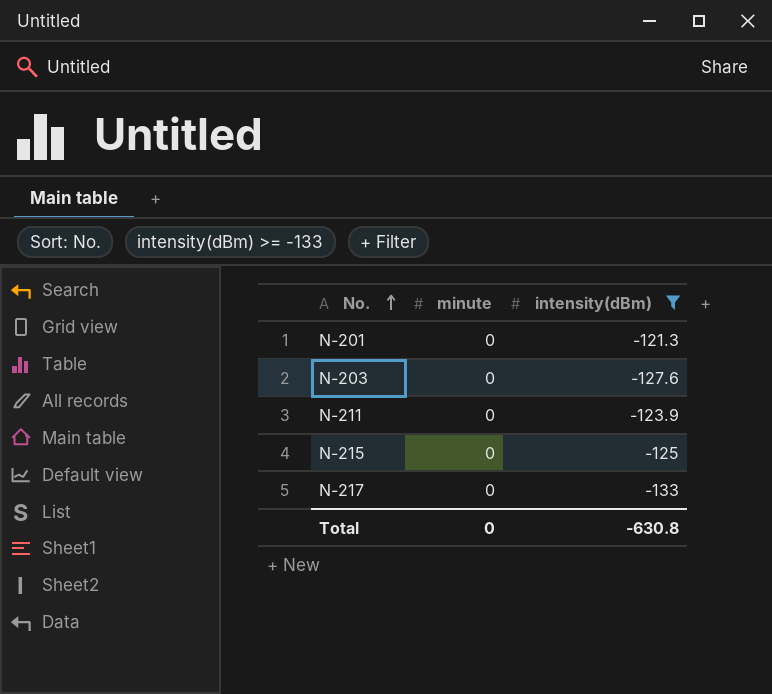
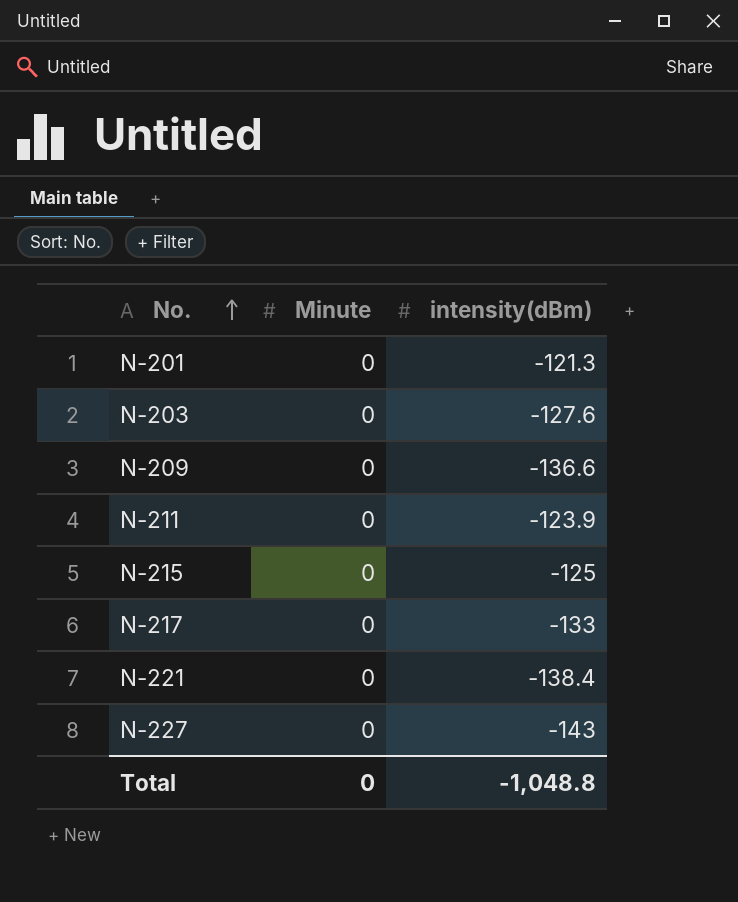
filter: intensity(dBm) >= -133 -> none
column name: minute -> Minute
Total | intensity(dBm): -630.8 -> -1,048.8

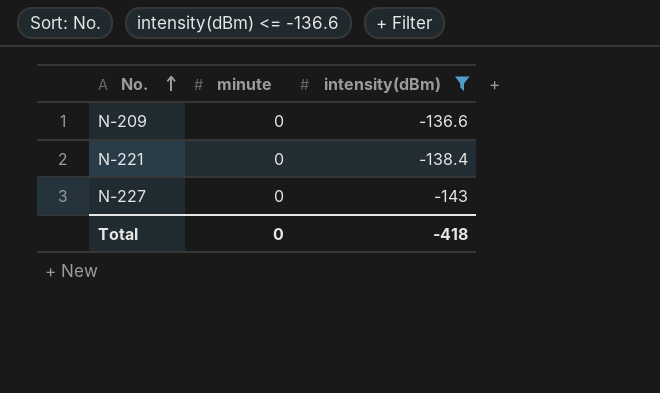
filter: none -> intensity(dBm) <= -136.6
column name: Minute -> minute
Total | intensity(dBm): -1,048.8 -> -418

